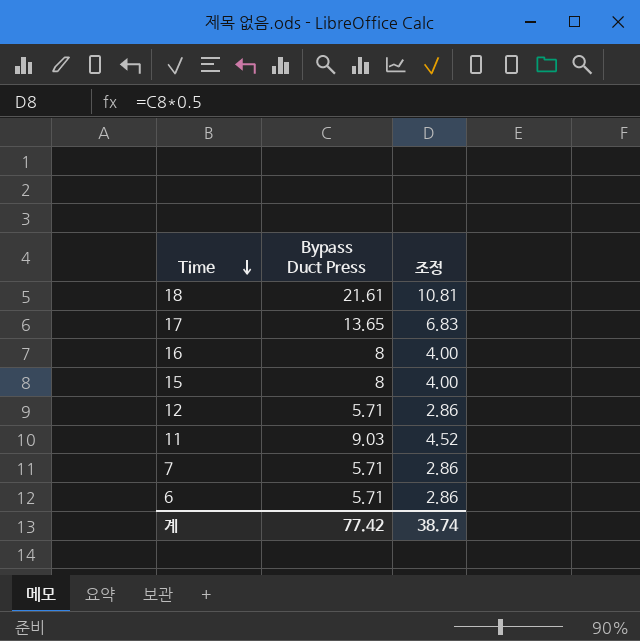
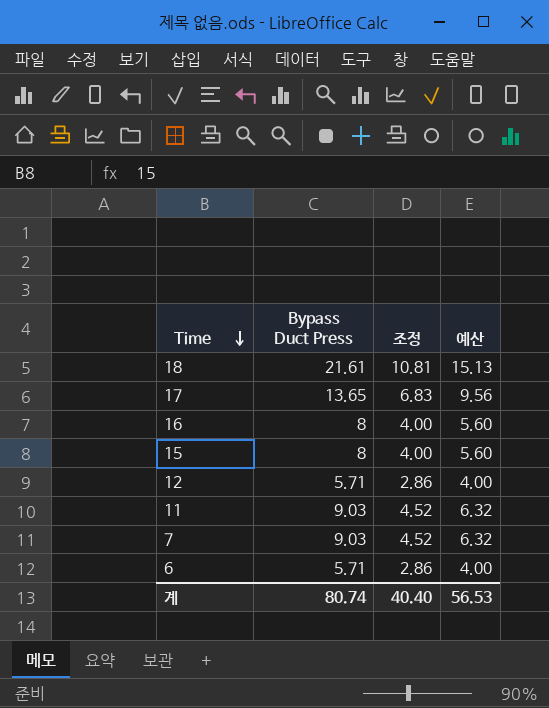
column 예산 | formula: none -> [Bypass Duct Press] * 0.7
7 | Bypass Duct Press: 5.71 -> 9.03
7 | 조정: 2.86 -> 4.52
계 | Bypass Duct Press: 77.42 -> 80.74
계 | 조정: 38.74 -> 40.40

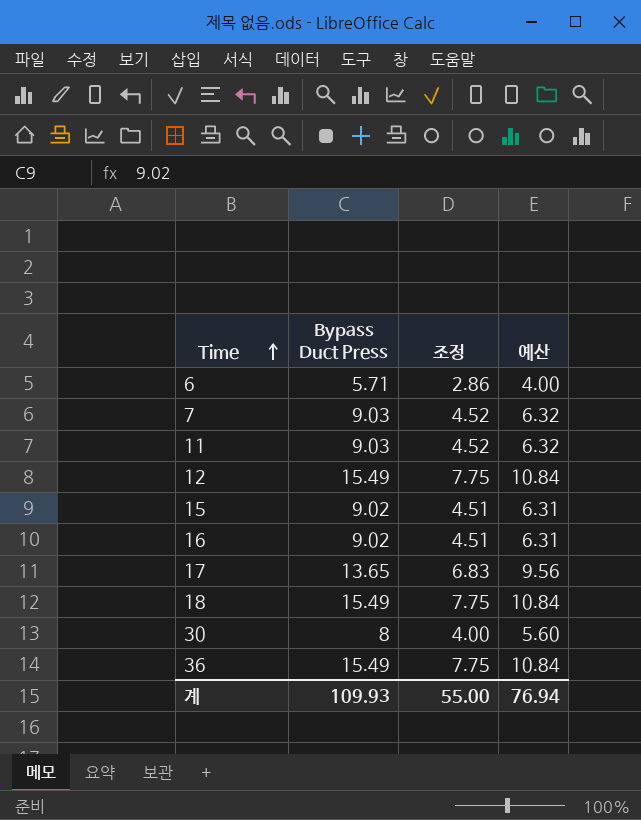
row order: Time descending -> Time ascending
12 | Bypass Duct Press: 5.71 -> 15.49
12 | 조정: 2.86 -> 7.75
12 | 예산: 4.00 -> 10.84
15 | Bypass Duct Press: 8 -> 9.02
15 | 조정: 4.00 -> 4.51
15 | 예산: 5.60 -> 6.31
16 | Bypass Duct Press: 8 -> 9.02
16 | 조정: 4.00 -> 4.51
16 | 예산: 5.60 -> 6.31
18 | Bypass Duct Press: 21.61 -> 15.49
18 | 조정: 10.81 -> 7.75
18 | 예산: 15.13 -> 10.84
row 30: none -> 8 | 4.00 | 5.60
row 36: none -> 15.49 | 7.75 | 10.84
계 | Bypass Duct Press: 80.74 -> 109.93
계 | 조정: 40.40 -> 55.00
계 | 예산: 56.53 -> 76.94

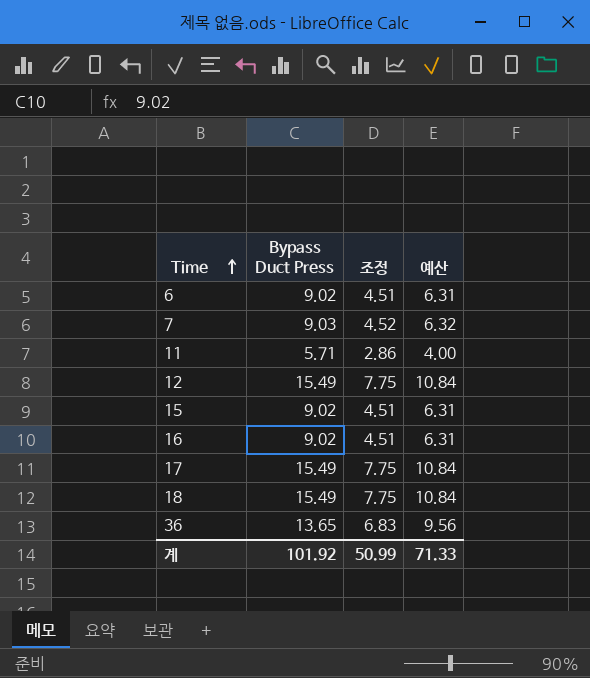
row 30: 8 | 4.00 | 5.60 -> none
6 | Bypass Duct Press: 5.71 -> 9.02
6 | 조정: 2.86 -> 4.51
6 | 예산: 4.00 -> 6.31
11 | Bypass Duct Press: 9.03 -> 5.71
11 | 조정: 4.52 -> 2.86
11 | 예산: 6.32 -> 4.00
17 | Bypass Duct Press: 13.65 -> 15.49
17 | 조정: 6.83 -> 7.75
17 | 예산: 9.56 -> 10.84
36 | Bypass Duct Press: 15.49 -> 13.65
36 | 조정: 7.75 -> 6.83
36 | 예산: 10.84 -> 9.56
계 | Bypass Duct Press: 109.93 -> 101.92
계 | 조정: 55.00 -> 50.99
계 | 예산: 76.94 -> 71.33

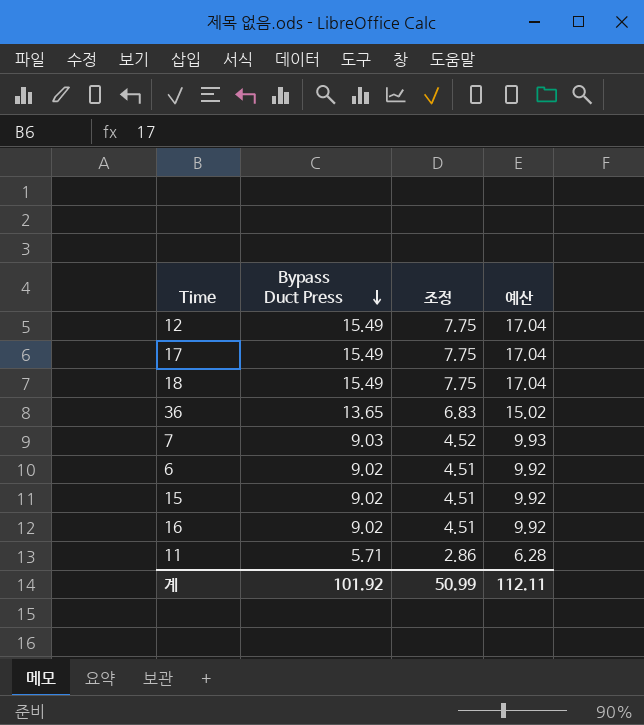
row order: Time ascending -> Bypass Duct Press descending
column 예산 | formula: [Bypass Duct Press] * 0.7 -> [Bypass Duct Press] * 1.1
계 | 예산: 71.33 -> 112.11

